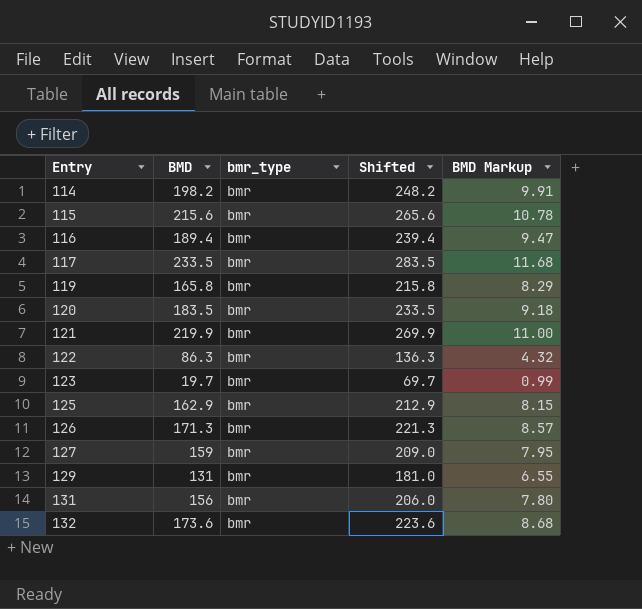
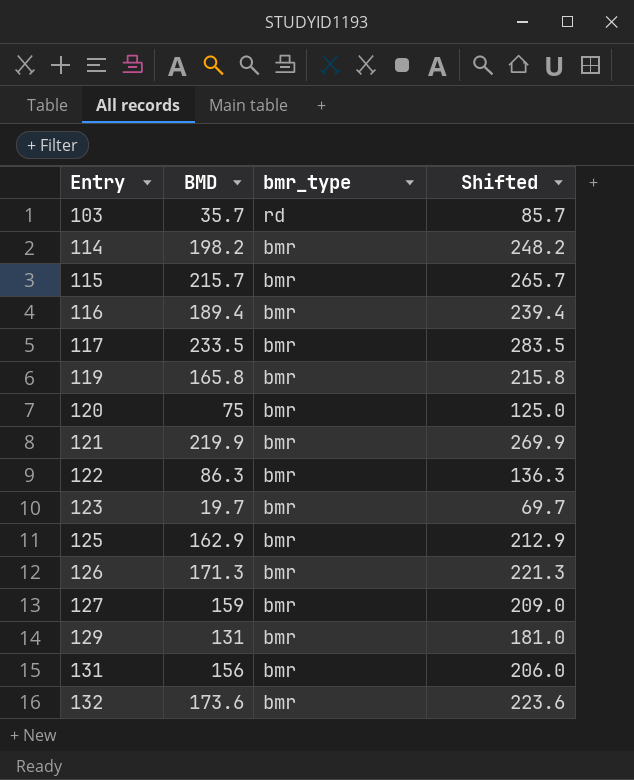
column BMD Markup | formula: [BMD] * 0.05 -> none
row 103: none -> 35.7 | rd | 85.7
115 | BMD: 215.6 -> 215.7
115 | Shifted: 265.6 -> 265.7
120 | BMD: 183.5 -> 75
120 | Shifted: 233.5 -> 125.0

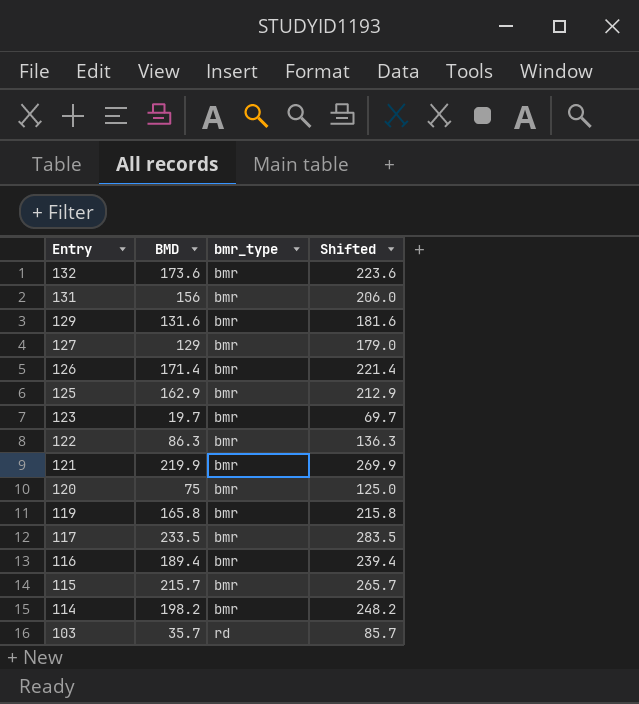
row order: Entry ascending -> Entry descending
129 | BMD: 131 -> 131.6
129 | Shifted: 181.0 -> 181.6
127 | BMD: 159 -> 129
127 | Shifted: 209.0 -> 179.0
126 | BMD: 171.3 -> 171.4
126 | Shifted: 221.3 -> 221.4

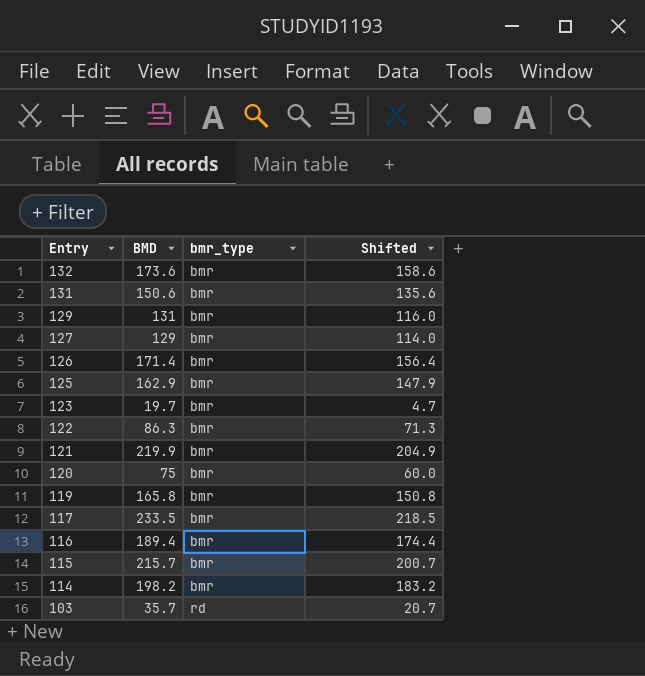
column Shifted | formula: [BMD] + 50 -> [BMD] - 15
131 | BMD: 156 -> 150.6
129 | BMD: 131.6 -> 131

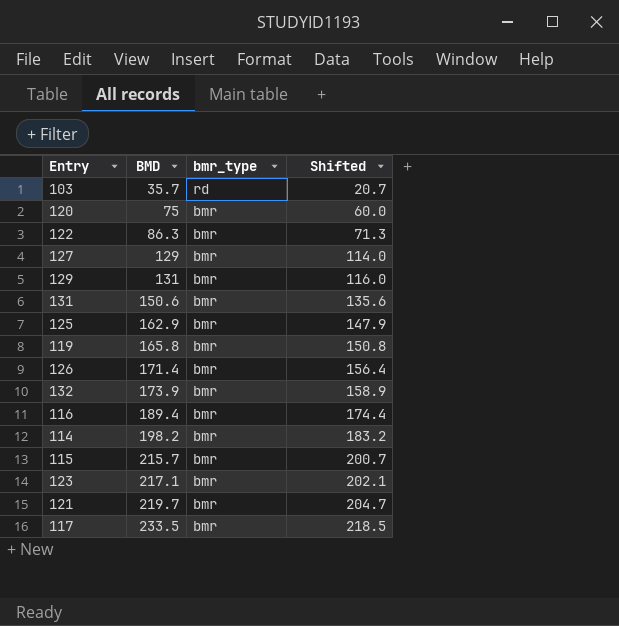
row order: Entry descending -> BMD ascending
132 | BMD: 173.6 -> 173.9
132 | Shifted: 158.6 -> 158.9
123 | BMD: 19.7 -> 217.1
123 | Shifted: 4.7 -> 202.1
121 | BMD: 219.9 -> 219.7
121 | Shifted: 204.9 -> 204.7

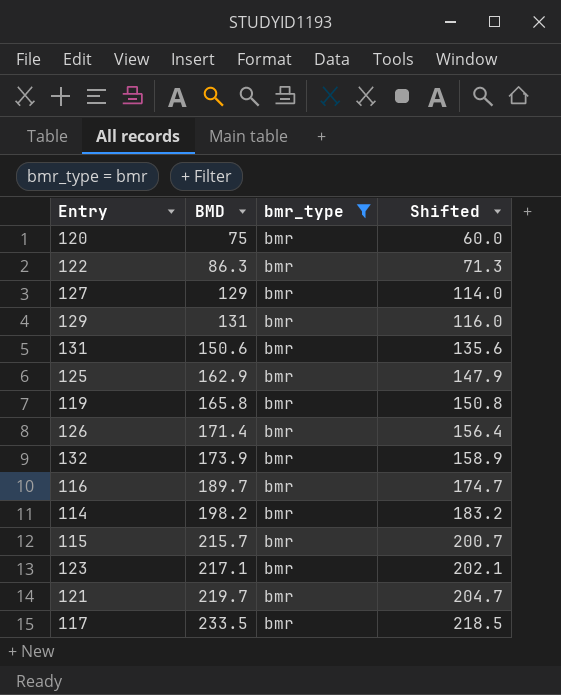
filter: none -> bmr_type = bmr
116 | BMD: 189.4 -> 189.7
116 | Shifted: 174.4 -> 174.7

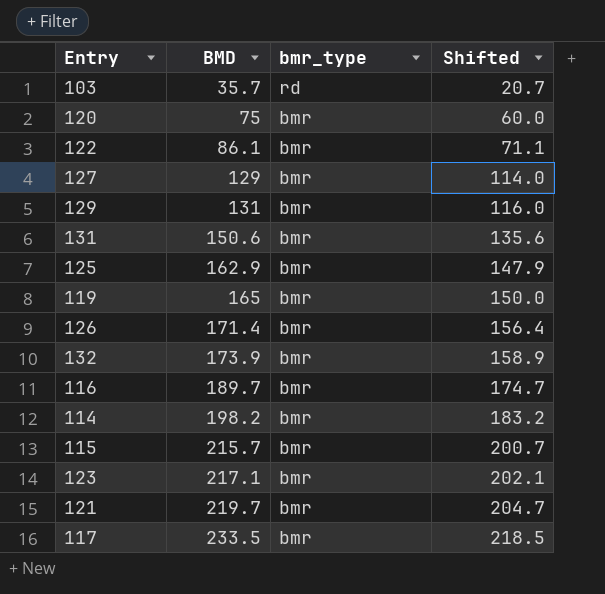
filter: bmr_type = bmr -> none
122 | BMD: 86.3 -> 86.1
122 | Shifted: 71.3 -> 71.1
119 | BMD: 165.8 -> 165
119 | Shifted: 150.8 -> 150.0

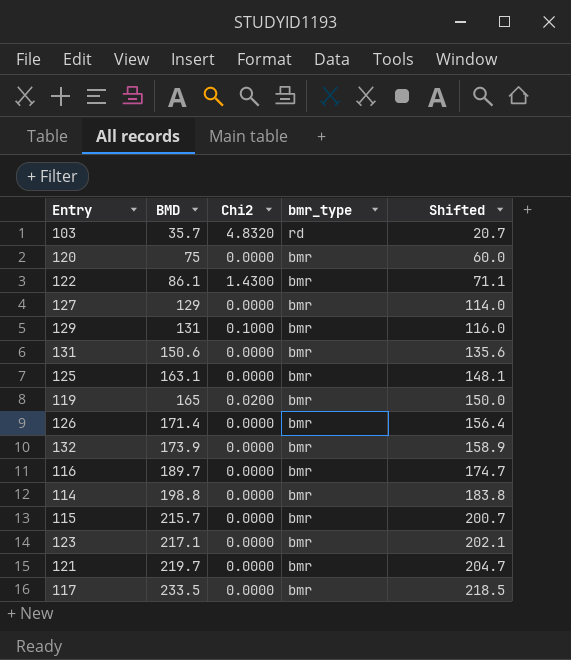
column Chi2 | position: none -> 3
125 | BMD: 162.9 -> 163.1
125 | Shifted: 147.9 -> 148.1
114 | BMD: 198.2 -> 198.8
114 | Shifted: 183.2 -> 183.8

